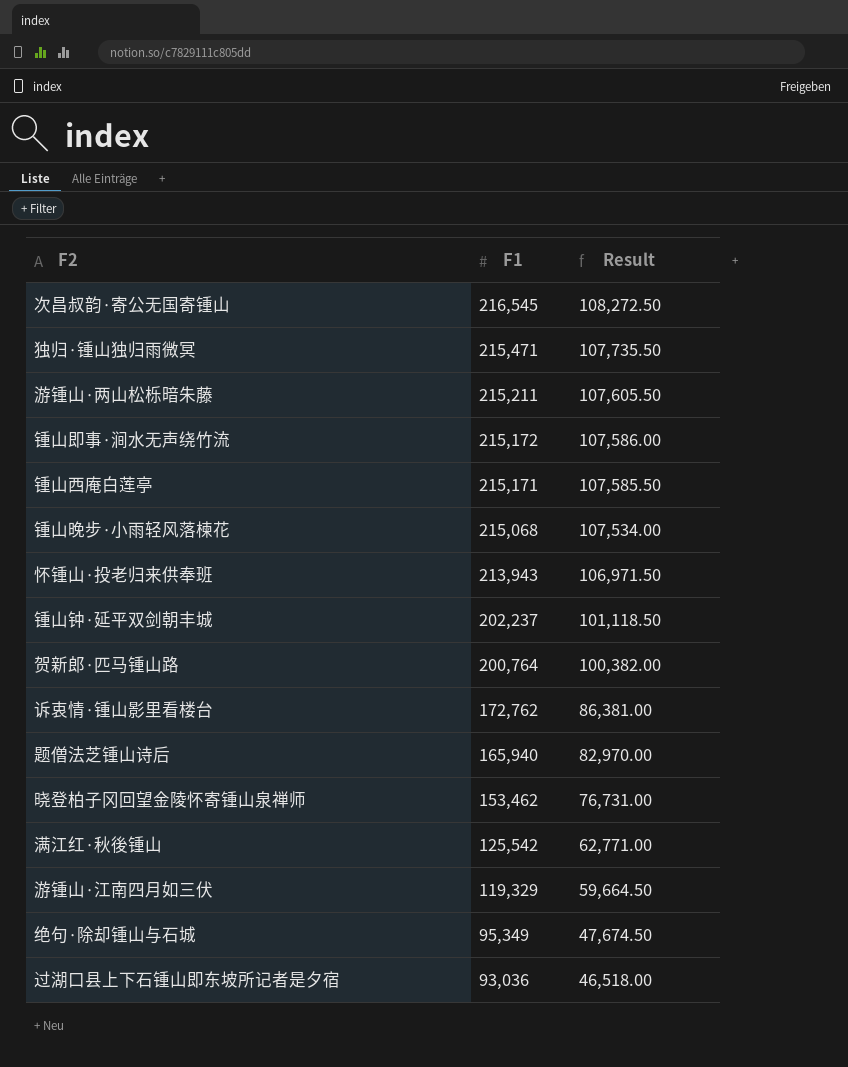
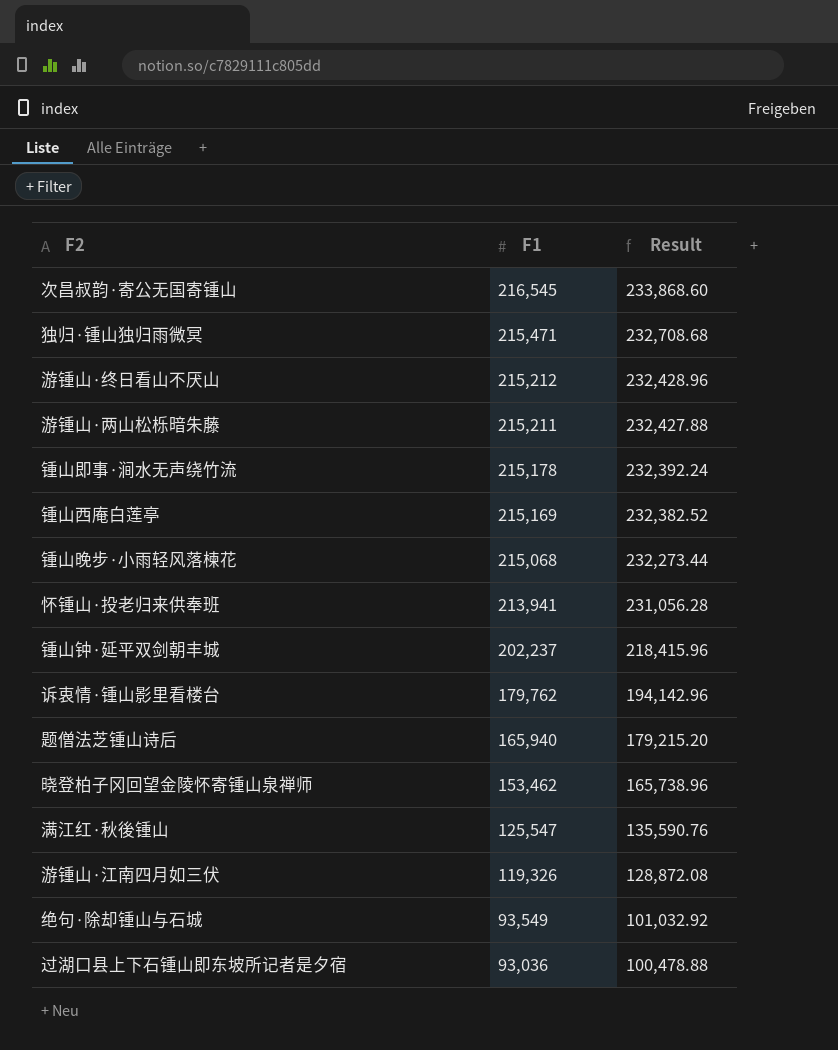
column Result | formula: [F1] * 0.5 -> [F1] * 1.08
row 贺新郎·匹马锺山路: 200,764 | 100,382.00 -> none
row 游锺山·终日看山不厌山: none -> 215,212 | 232,428.96
锺山即事·涧水无声绕竹流 | F1: 215,172 -> 215,178
锺山西庵白莲亭 | F1: 215,171 -> 215,169
怀锺山·投老归来供奉班 | F1: 213,943 -> 213,941
诉衷情·锺山影里看楼台 | F1: 172,762 -> 179,762
满江红·秋後锺山 | F1: 125,542 -> 125,547
游锺山·江南四月如三伏 | F1: 119,329 -> 119,326
绝句·除却锺山与石城 | F1: 95,349 -> 93,549

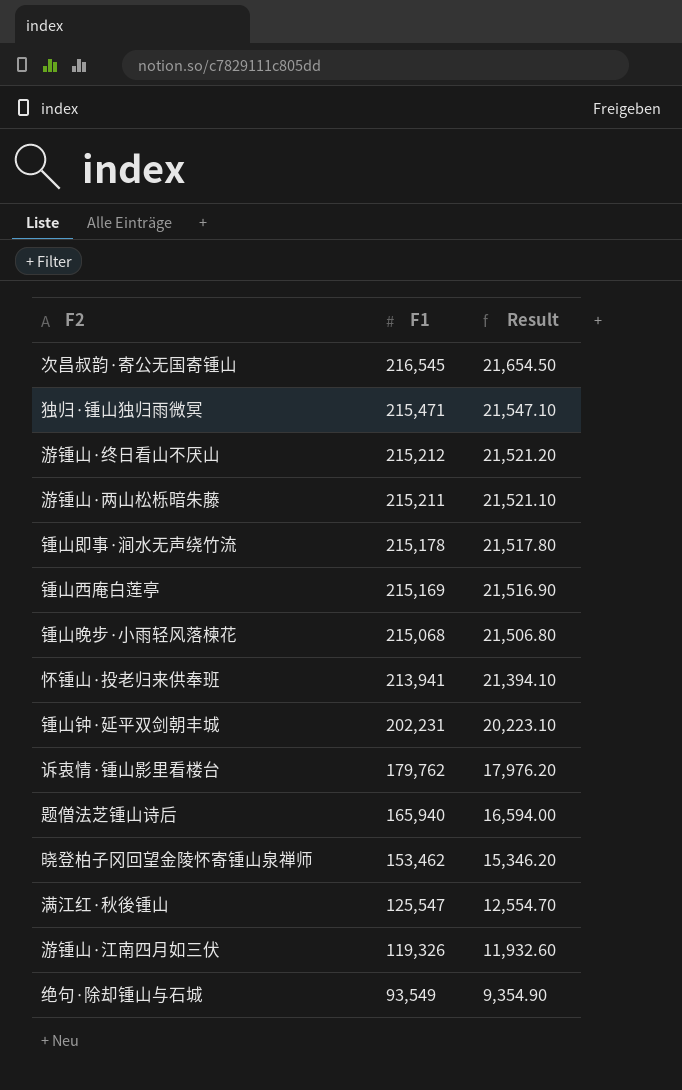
column Result | formula: [F1] * 1.08 -> [F1] * 0.1
row 过湖口县上下石锺山即东坡所记者是夕宿: 93,036 | 100,478.88 -> none
锺山钟·延平双剑朝丰城 | F1: 202,237 -> 202,231

